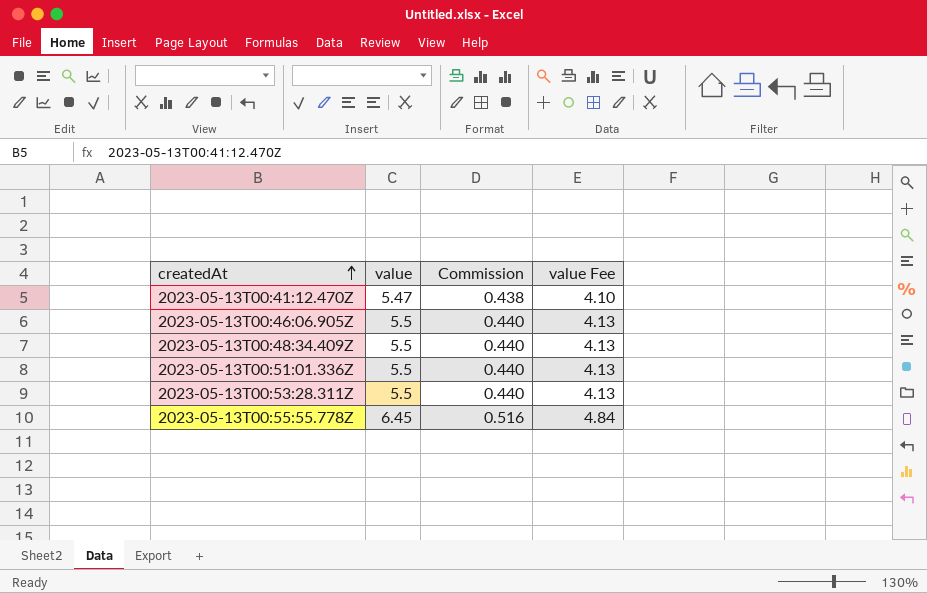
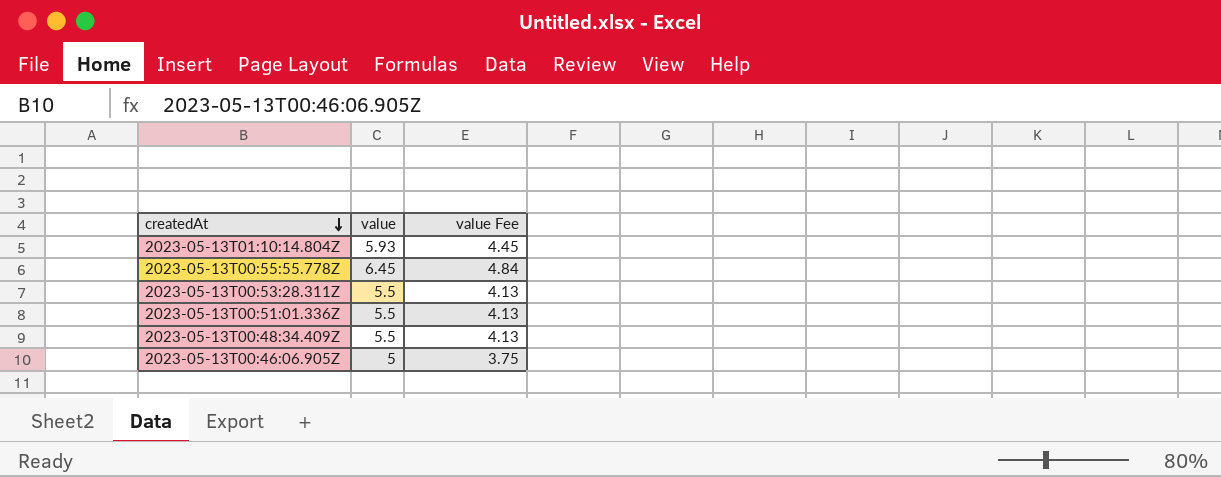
row order: createdAt ascending -> createdAt descending
column Commission | formula: [value] * 0.08 -> none
row 2023-05-13T00:41:12.470Z: 5.47 | 0.438 | 4.10 -> none
row 2023-05-13T01:10:14.804Z: none -> 5.93 | 4.45
2023-05-13T00:46:06.905Z | value: 5.5 -> 5
2023-05-13T00:46:06.905Z | value Fee: 4.13 -> 3.75

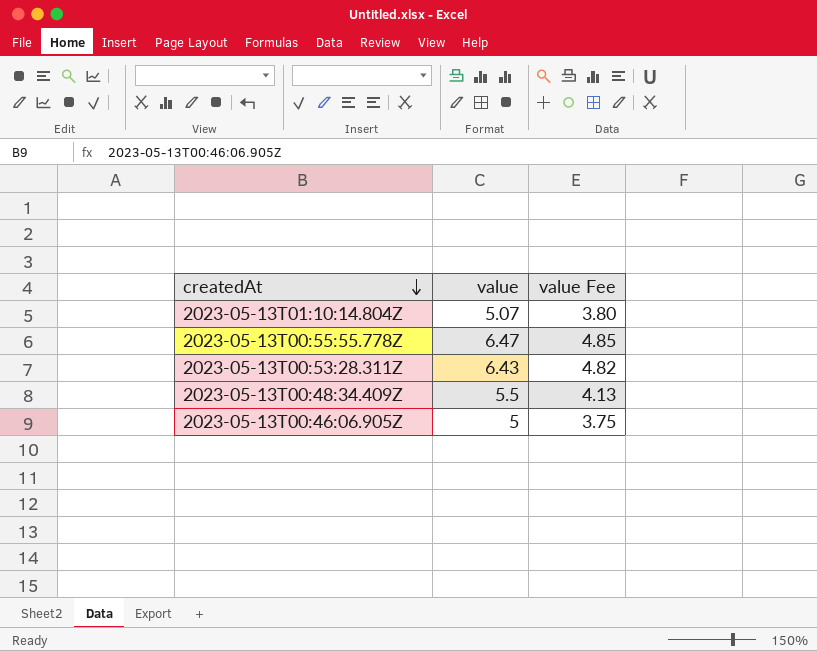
row 2023-05-13T00:51:01.336Z: 5.5 | 4.13 -> none
2023-05-13T01:10:14.804Z | value: 5.93 -> 5.07
2023-05-13T01:10:14.804Z | value Fee: 4.45 -> 3.80
2023-05-13T00:55:55.778Z | value: 6.45 -> 6.47
2023-05-13T00:55:55.778Z | value Fee: 4.84 -> 4.85
2023-05-13T00:53:28.311Z | value: 5.5 -> 6.43
2023-05-13T00:53:28.311Z | value Fee: 4.13 -> 4.82

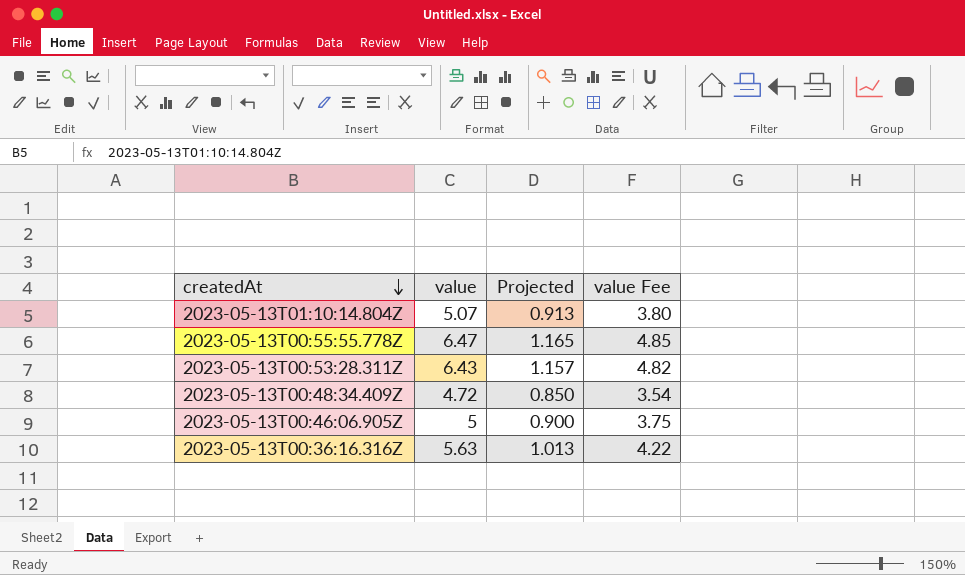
column Projected | formula: none -> [value] * 0.18
2023-05-13T00:48:34.409Z | value: 5.5 -> 4.72
2023-05-13T00:48:34.409Z | value Fee: 4.13 -> 3.54
row 2023-05-13T00:36:16.316Z: none -> 5.63 | 1.013 | 4.22

